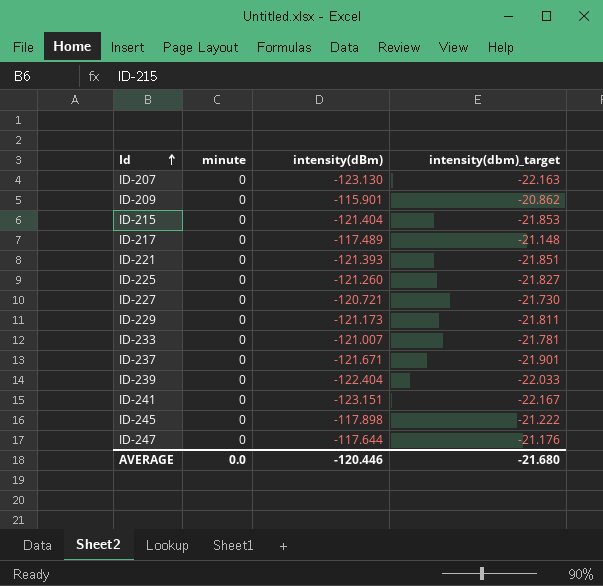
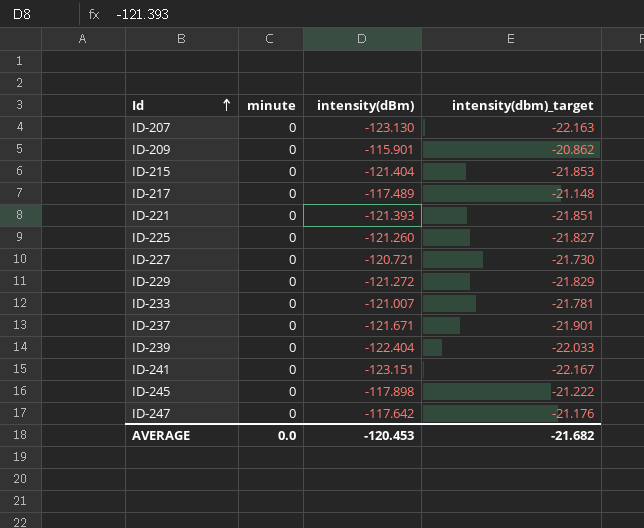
ID-229 | intensity(dBm): -121.173 -> -121.272
ID-229 | intensity(dbm)_target: -21.811 -> -21.829
ID-247 | intensity(dBm): -117.644 -> -117.642
AVERAGE | intensity(dBm): -120.446 -> -120.453
AVERAGE | intensity(dbm)_target: -21.680 -> -21.682

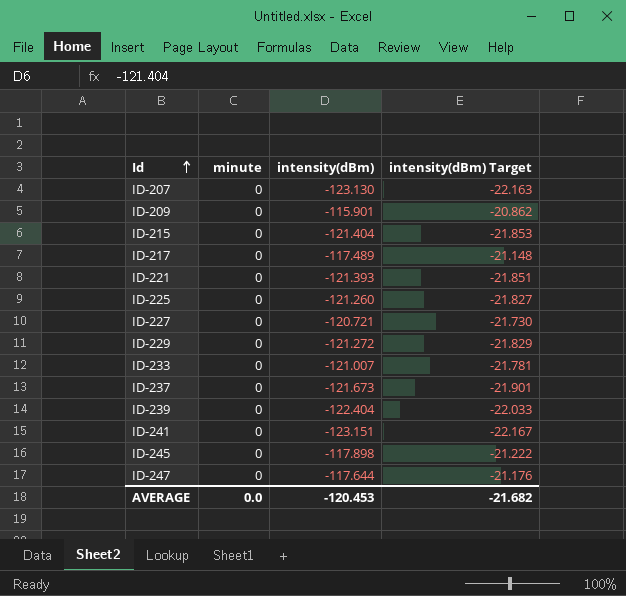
column name: intensity(dbm)_target -> intensity(dBm) Target
ID-237 | intensity(dBm): -121.671 -> -121.673
ID-247 | intensity(dBm): -117.642 -> -117.644

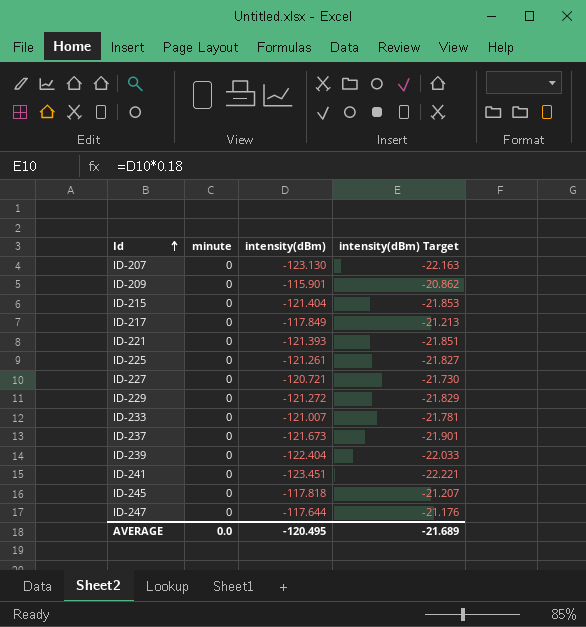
ID-217 | intensity(dBm): -117.489 -> -117.849
ID-217 | intensity(dBm) Target: -21.148 -> -21.213
ID-225 | intensity(dBm): -121.260 -> -121.261
ID-241 | intensity(dBm): -123.151 -> -123.451
ID-241 | intensity(dBm) Target: -22.167 -> -22.221
ID-245 | intensity(dBm): -117.898 -> -117.818
ID-245 | intensity(dBm) Target: -21.222 -> -21.207
AVERAGE | intensity(dBm): -120.453 -> -120.495
AVERAGE | intensity(dBm) Target: -21.682 -> -21.689

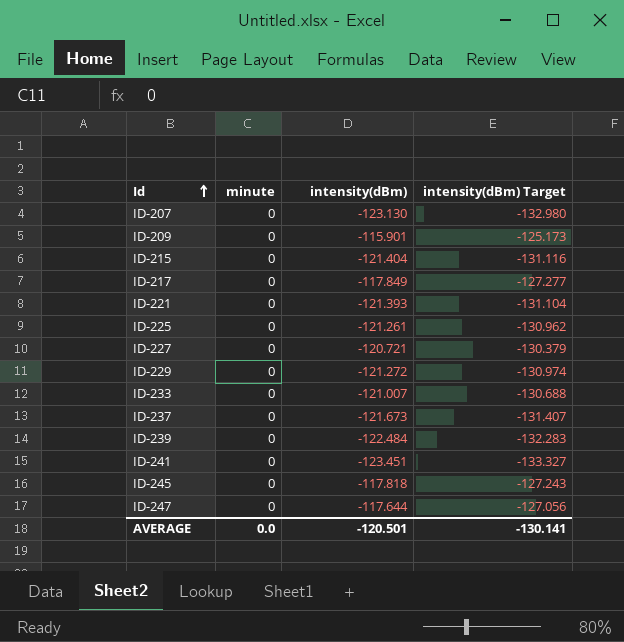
column intensity(dBm) Target | formula: [intensity(dBm)] * 0.18 -> [intensity(dBm)] * 1.08
ID-239 | intensity(dBm): -122.404 -> -122.484
AVERAGE | intensity(dBm): -120.495 -> -120.501
AVERAGE | intensity(dBm) Target: -21.689 -> -130.141

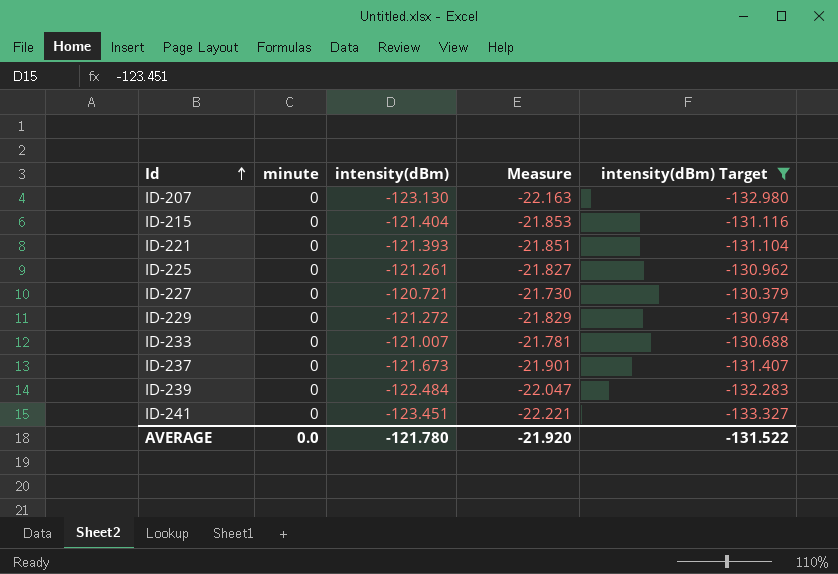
filter: none -> intensity(dBm) Target <= -130.379
column Measure | formula: none -> [intensity(dBm)] * 0.18
AVERAGE | intensity(dBm): -120.501 -> -121.780
AVERAGE | intensity(dBm) Target: -130.141 -> -131.522

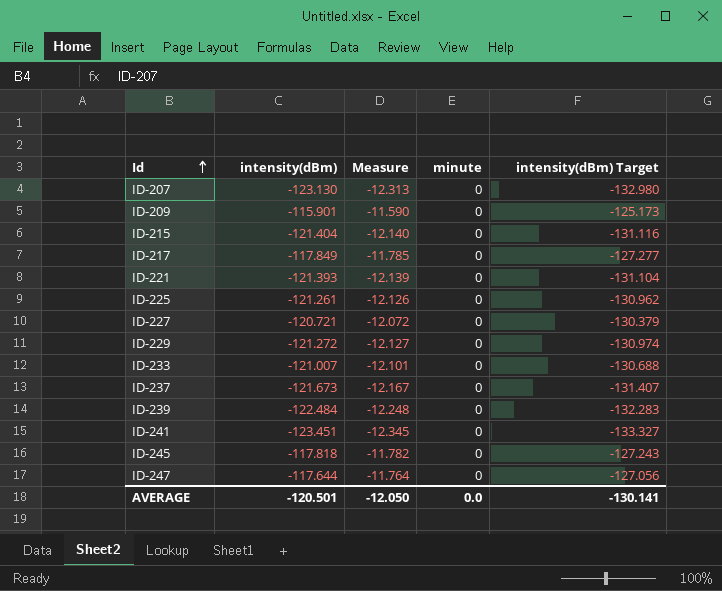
filter: intensity(dBm) Target <= -130.379 -> none
column Measure | formula: [intensity(dBm)] * 0.18 -> [intensity(dBm)] * 0.1
column minute | position: 2 -> 4
AVERAGE | intensity(dBm): -121.780 -> -120.501
AVERAGE | Measure: -21.920 -> -12.050
AVERAGE | intensity(dBm) Target: -131.522 -> -130.141

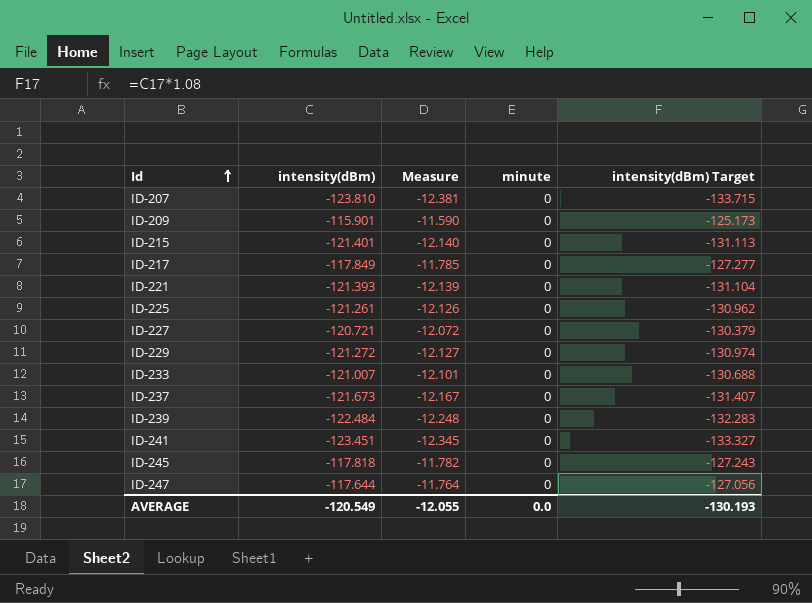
ID-207 | intensity(dBm): -123.130 -> -123.810
ID-207 | Measure: -12.313 -> -12.381
ID-207 | intensity(dBm) Target: -132.980 -> -133.715
ID-215 | intensity(dBm): -121.404 -> -121.401
ID-215 | intensity(dBm) Target: -131.116 -> -131.113
AVERAGE | intensity(dBm): -120.501 -> -120.549
AVERAGE | Measure: -12.050 -> -12.055
AVERAGE | intensity(dBm) Target: -130.141 -> -130.193

